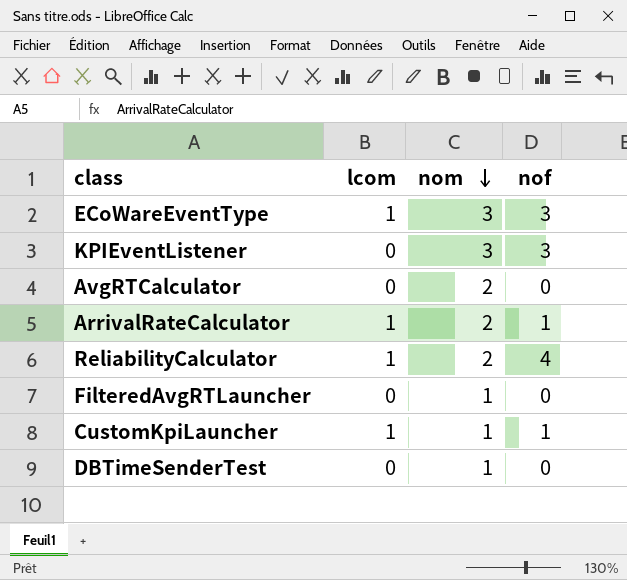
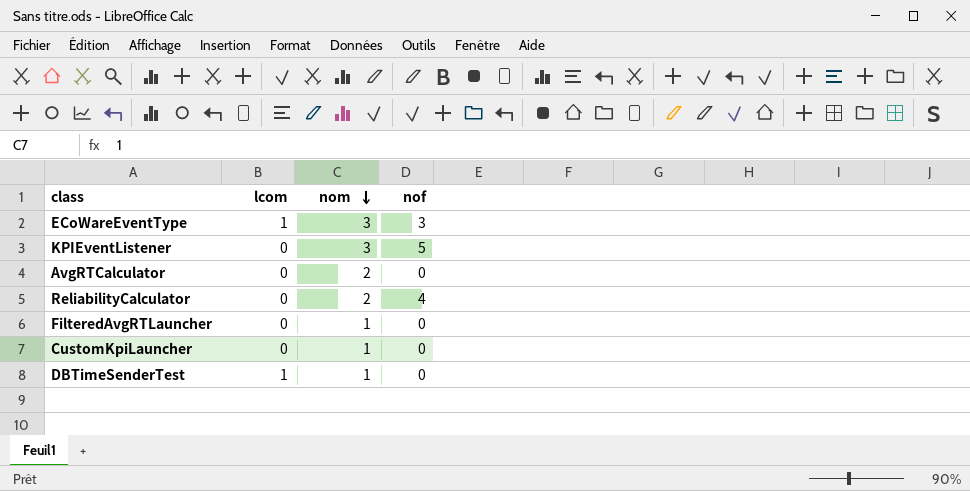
row ArrivalRateCalculator: 1 | 2 | 1 -> none
KPIEventListener | nof: 3 -> 5
ReliabilityCalculator | lcom: 1 -> 0
CustomKpiLauncher | lcom: 1 -> 0
CustomKpiLauncher | nof: 1 -> 0
DBTimeSenderTest | lcom: 0 -> 1

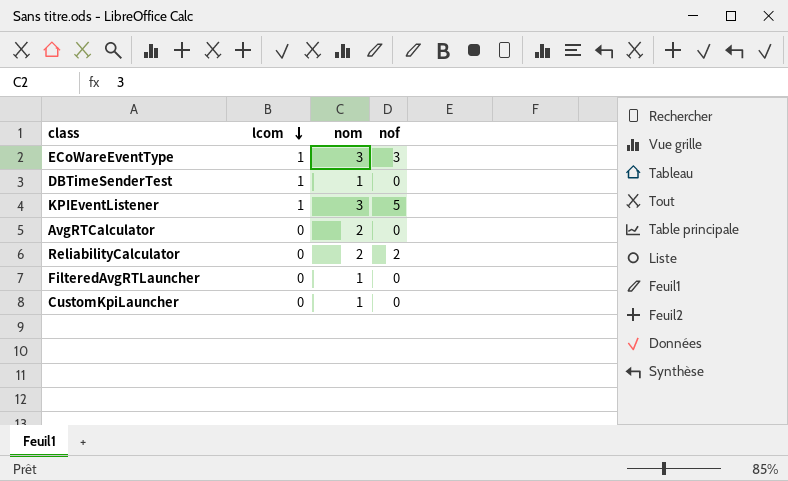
row order: nom descending -> lcom descending
KPIEventListener | lcom: 0 -> 1
ReliabilityCalculator | nof: 4 -> 2

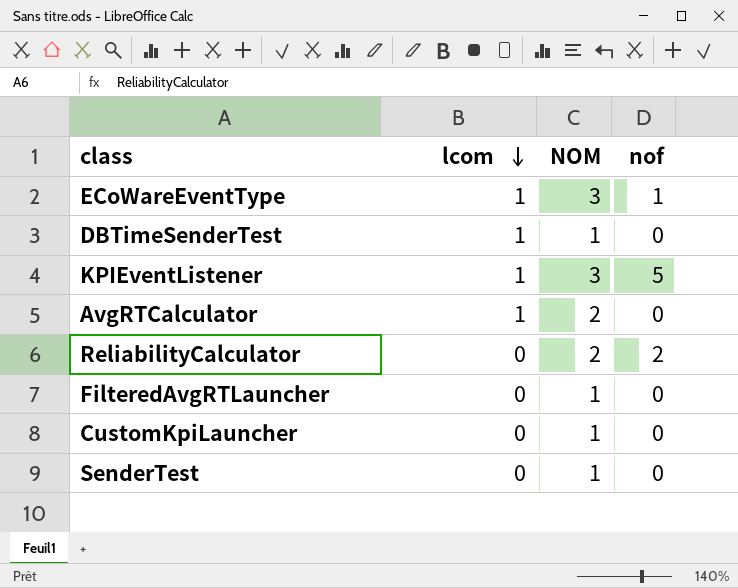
column name: nom -> NOM
ECoWareEventType | nof: 3 -> 1
AvgRTCalculator | lcom: 0 -> 1
row SenderTest: none -> 0 | 1 | 0

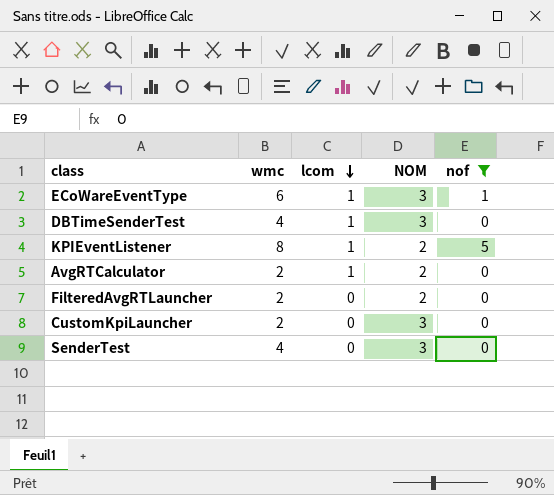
filter: none -> nof != 2
column wmc | position: none -> 2
DBTimeSenderTest | NOM: 1 -> 3
KPIEventListener | NOM: 3 -> 2
FilteredAvgRTLauncher | NOM: 1 -> 2
CustomKpiLauncher | NOM: 1 -> 3
SenderTest | NOM: 1 -> 3

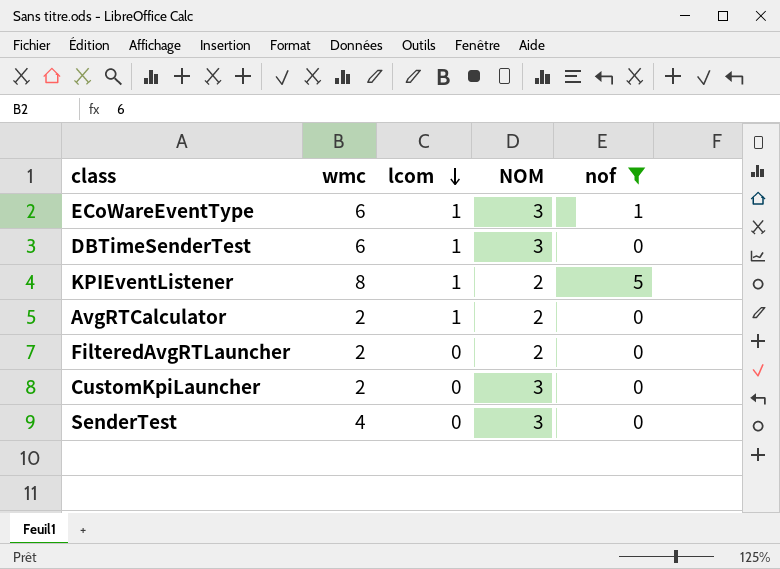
DBTimeSenderTest | wmc: 4 -> 6

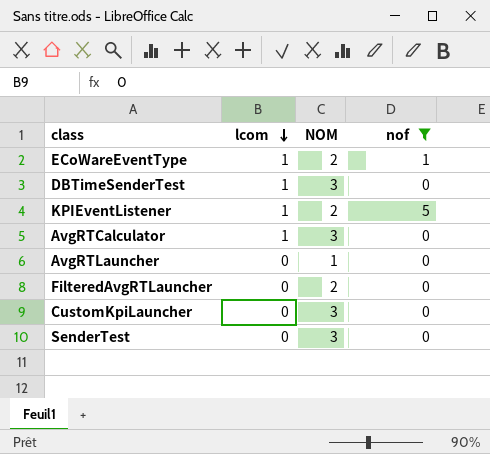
column wmc | position: 2 -> none
ECoWareEventType | NOM: 3 -> 2
AvgRTCalculator | NOM: 2 -> 3
row AvgRTLauncher: none -> 0 | 1 | 0

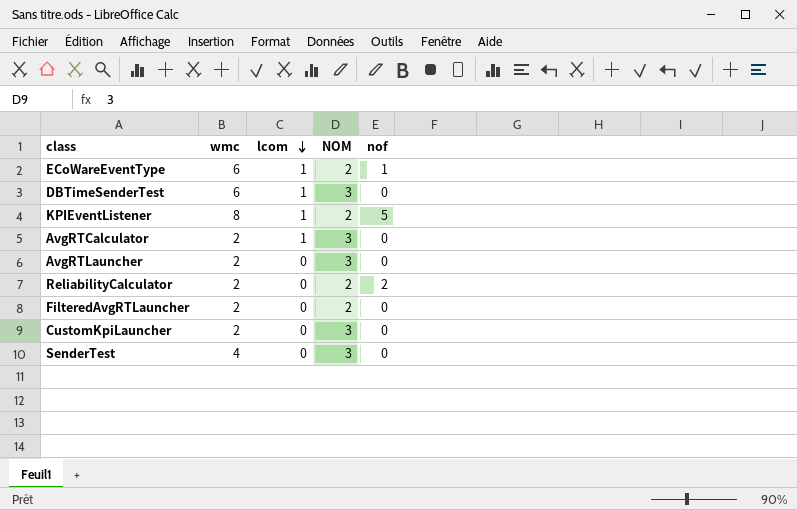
filter: nof != 2 -> none
column wmc | position: none -> 2
AvgRTLauncher | NOM: 1 -> 3

